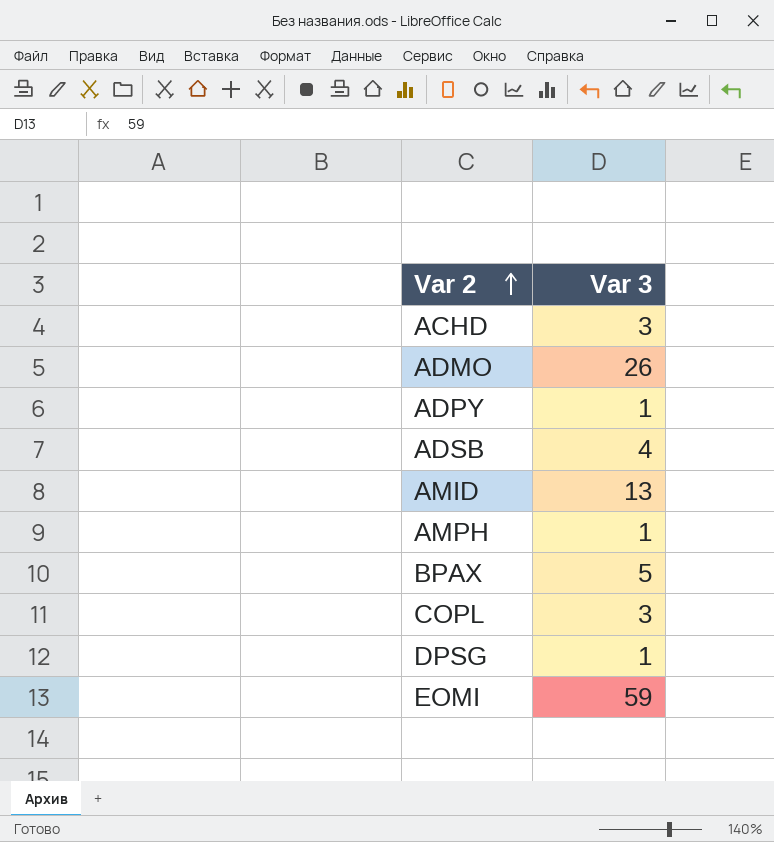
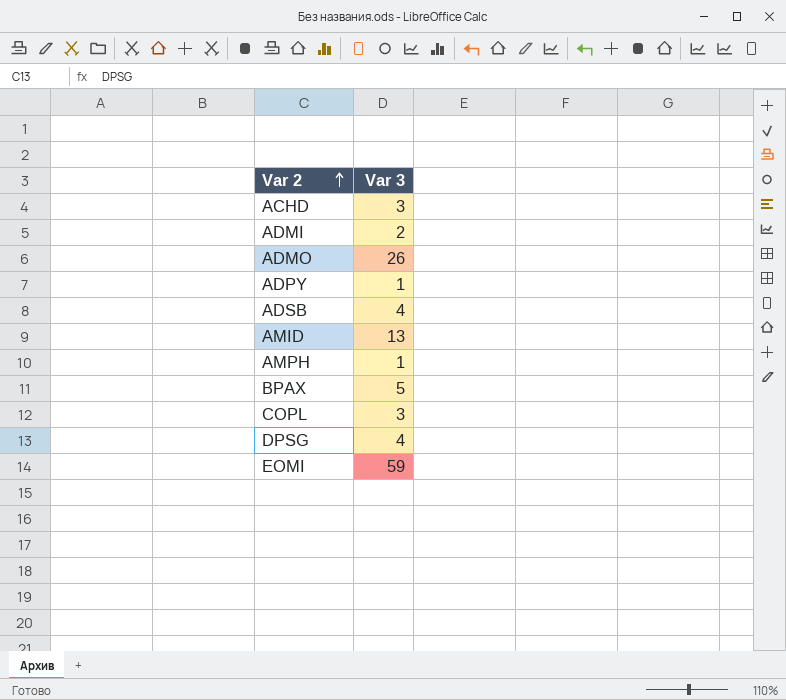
row ADMI: none -> 2
DPSG | Var 3: 1 -> 4

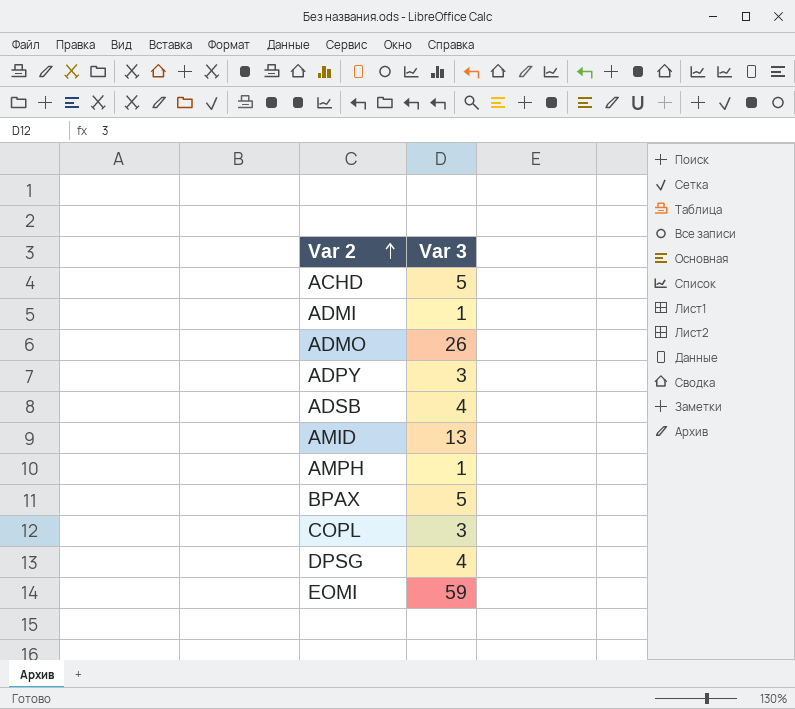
ACHD | Var 3: 3 -> 5
ADMI | Var 3: 2 -> 1
ADPY | Var 3: 1 -> 3

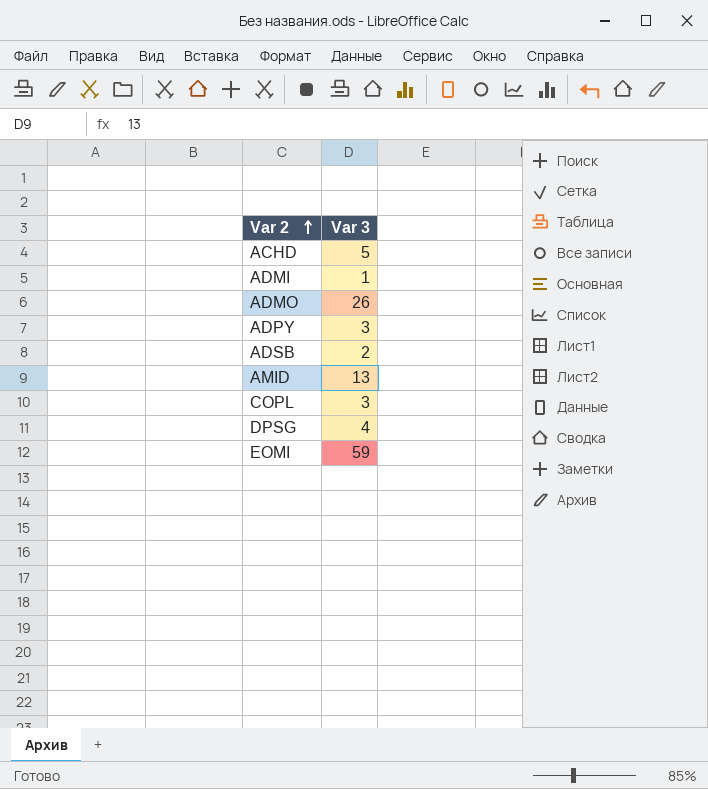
row AMPH: 1 -> none
row BPAX: 5 -> none
ADSB | Var 3: 4 -> 2

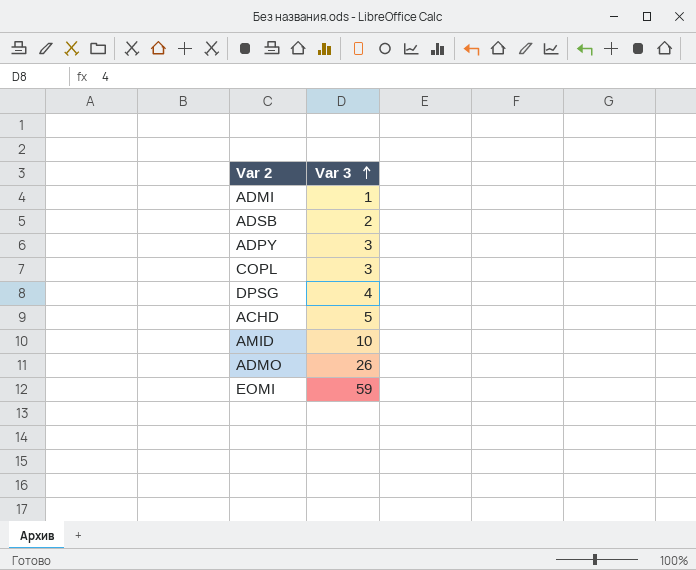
row order: Var 2 ascending -> Var 3 ascending
AMID | Var 3: 13 -> 10

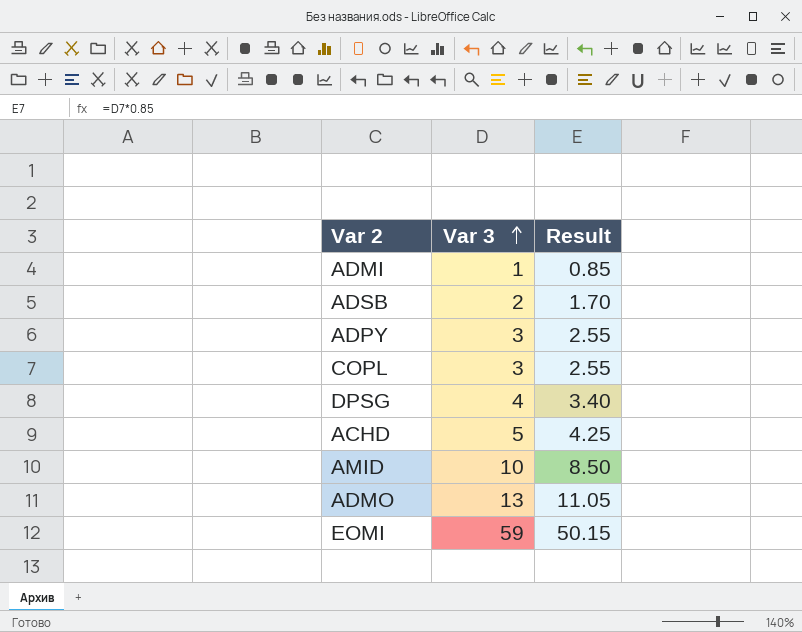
column Result | formula: none -> [Var 3] * 0.85
ADMO | Var 3: 26 -> 13

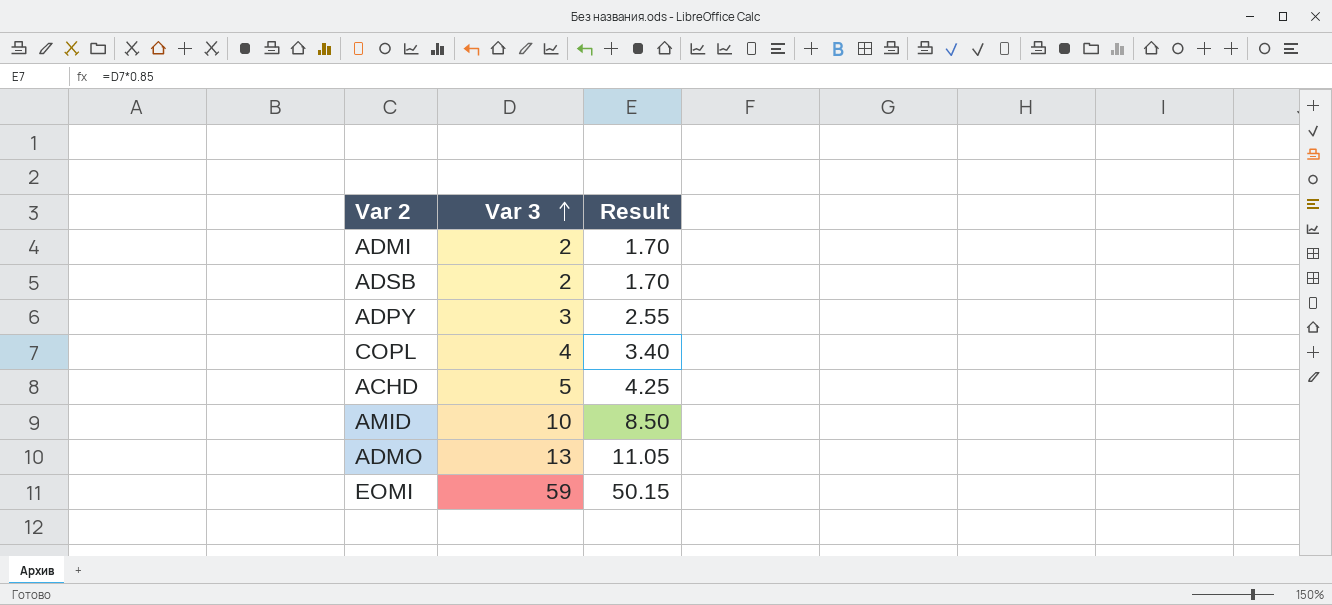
row DPSG: 4 | 3.40 -> none
ADMI | Var 3: 1 -> 2
ADMI | Result: 0.85 -> 1.70
COPL | Var 3: 3 -> 4
COPL | Result: 2.55 -> 3.40

